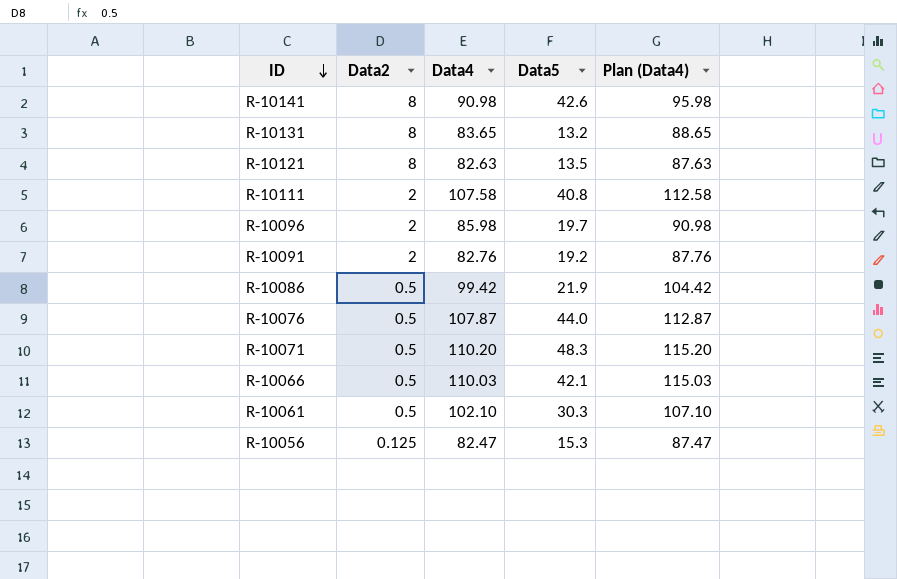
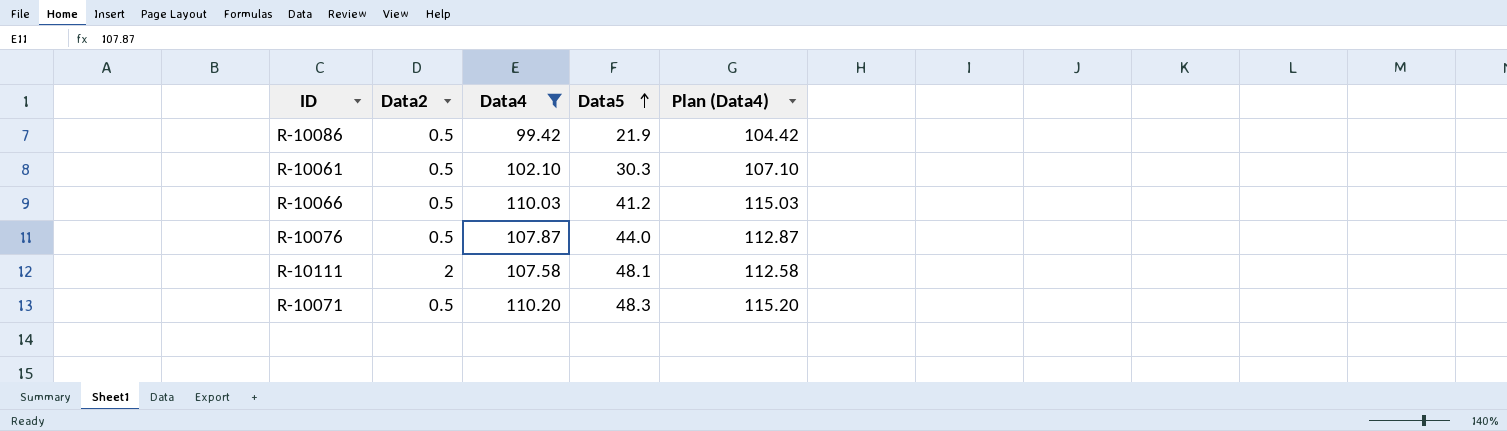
filter: none -> Data4 >= 99.42
row order: ID descending -> Data5 ascending
R-10066 | Data5: 42.1 -> 41.2
R-10111 | Data5: 40.8 -> 48.1

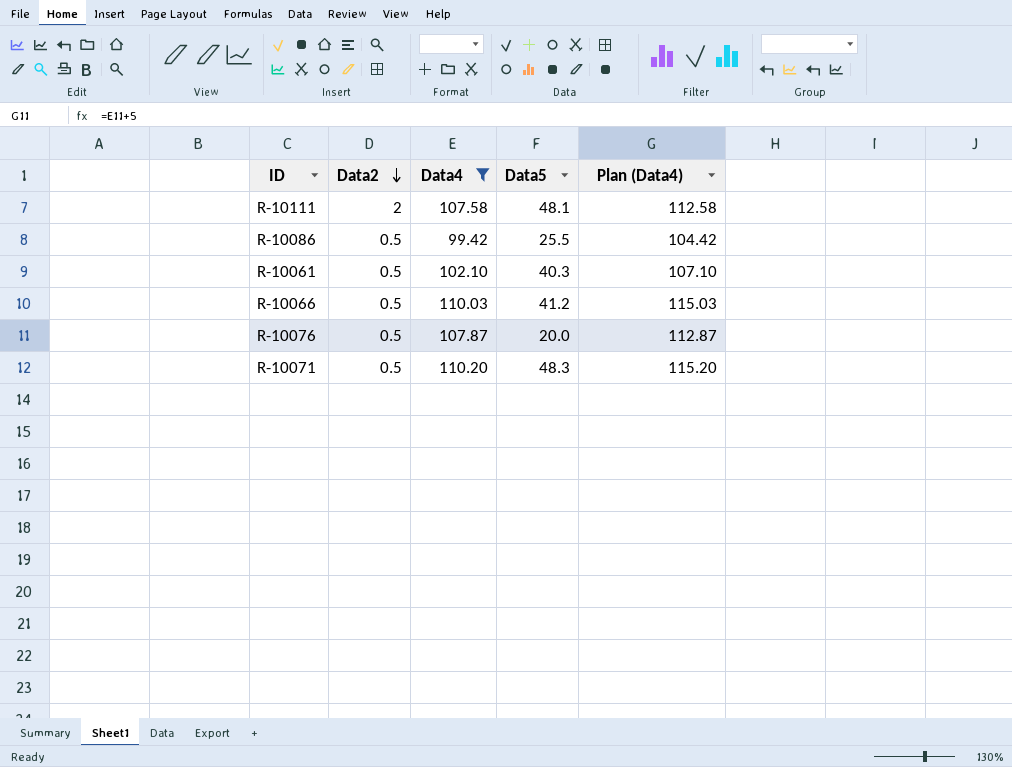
row order: Data5 ascending -> Data2 descending
R-10086 | Data5: 21.9 -> 25.5
R-10061 | Data5: 30.3 -> 40.3
R-10076 | Data5: 44.0 -> 20.0

